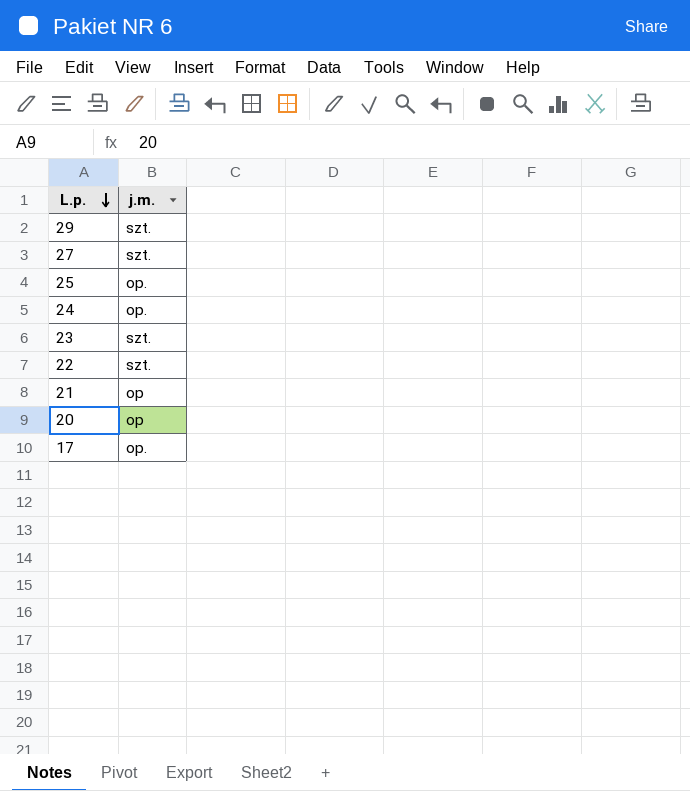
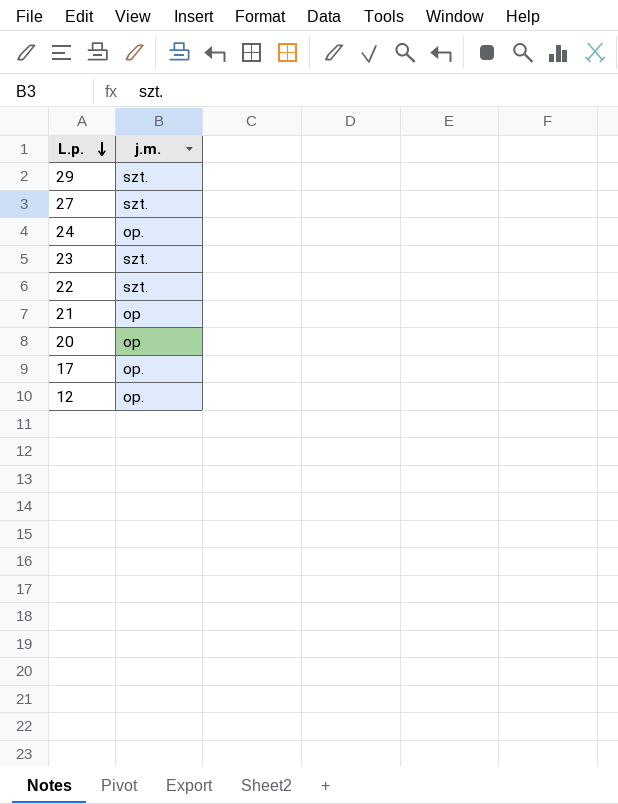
row 25: op. -> none
row 12: none -> op.

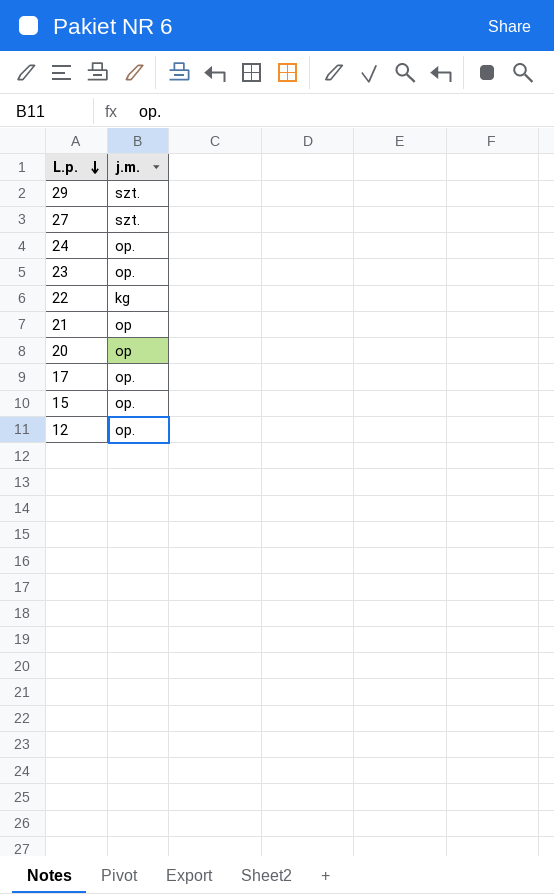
23 | j.m.: szt. -> op.
22 | j.m.: szt. -> kg
row 15: none -> op.

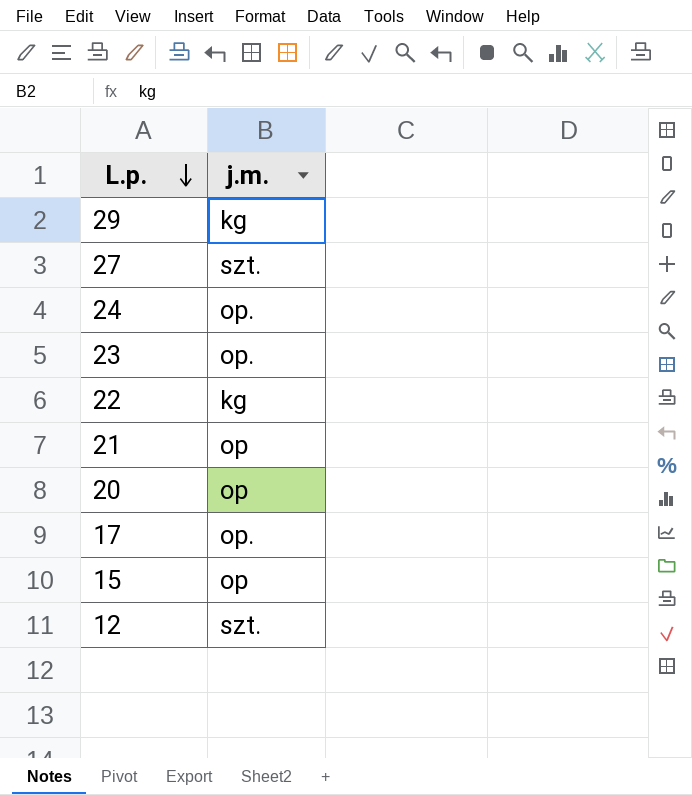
29 | j.m.: szt. -> kg
15 | j.m.: op. -> op
12 | j.m.: op. -> szt.

